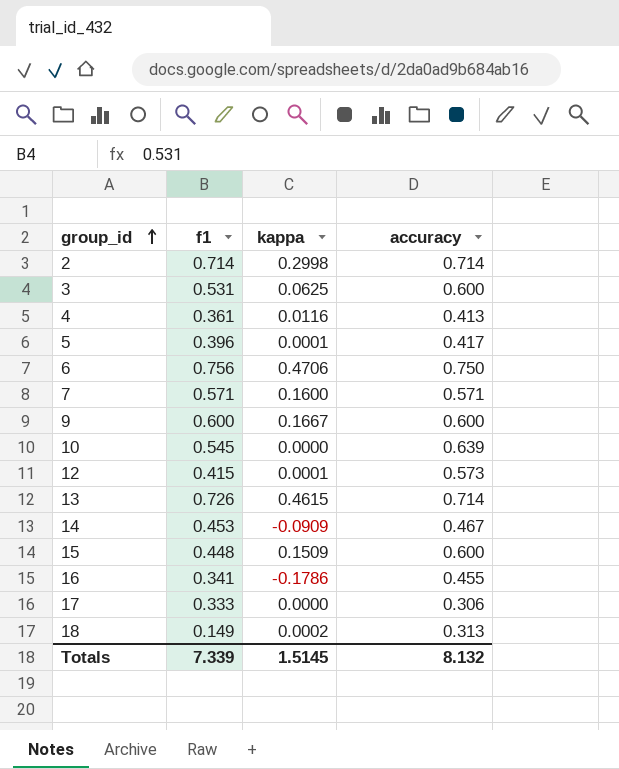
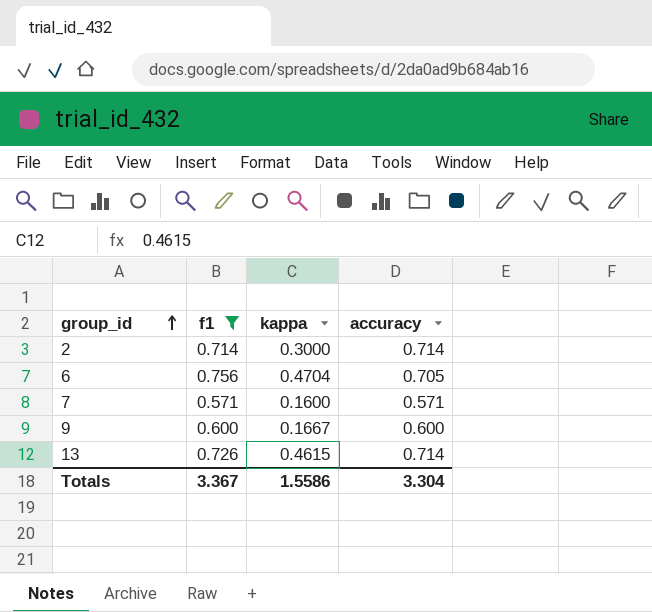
filter: none -> f1 >= 0.571
2 | kappa: 0.2998 -> 0.3000
6 | kappa: 0.4706 -> 0.4704
6 | accuracy: 0.750 -> 0.705
Totals | f1: 7.339 -> 3.367
Totals | kappa: 1.5145 -> 1.5586
Totals | accuracy: 8.132 -> 3.304

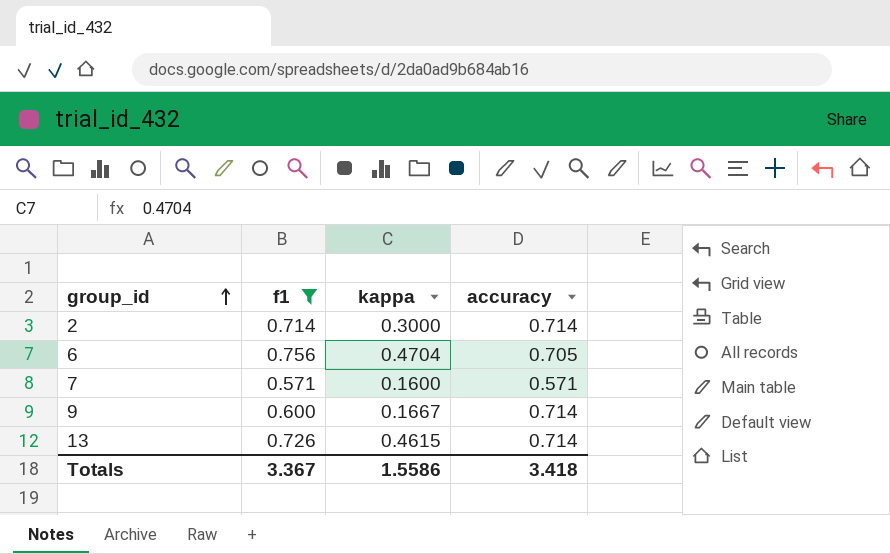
9 | accuracy: 0.600 -> 0.714
Totals | accuracy: 3.304 -> 3.418

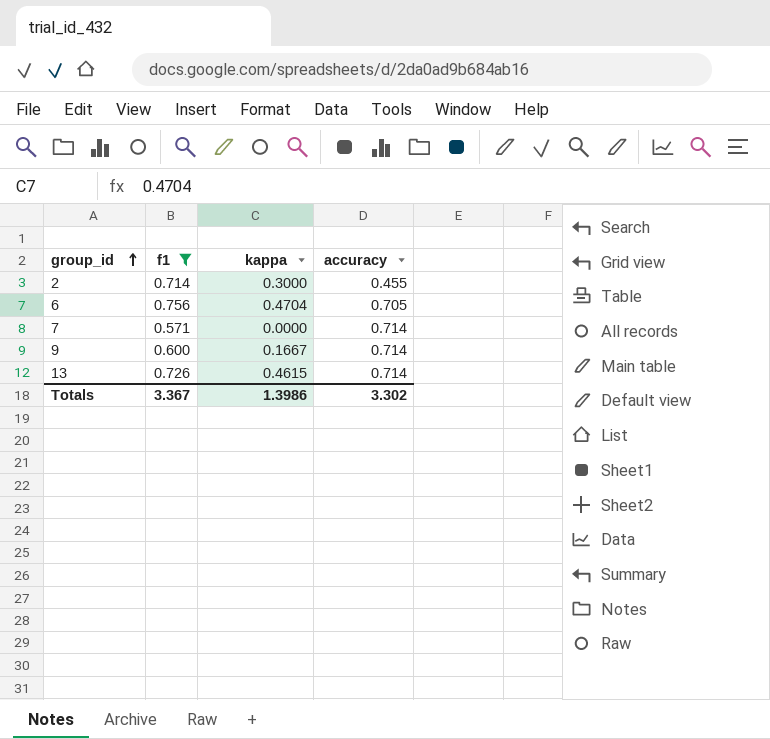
2 | accuracy: 0.714 -> 0.455
7 | kappa: 0.1600 -> 0.0000
7 | accuracy: 0.571 -> 0.714
Totals | kappa: 1.5586 -> 1.3986
Totals | accuracy: 3.418 -> 3.302

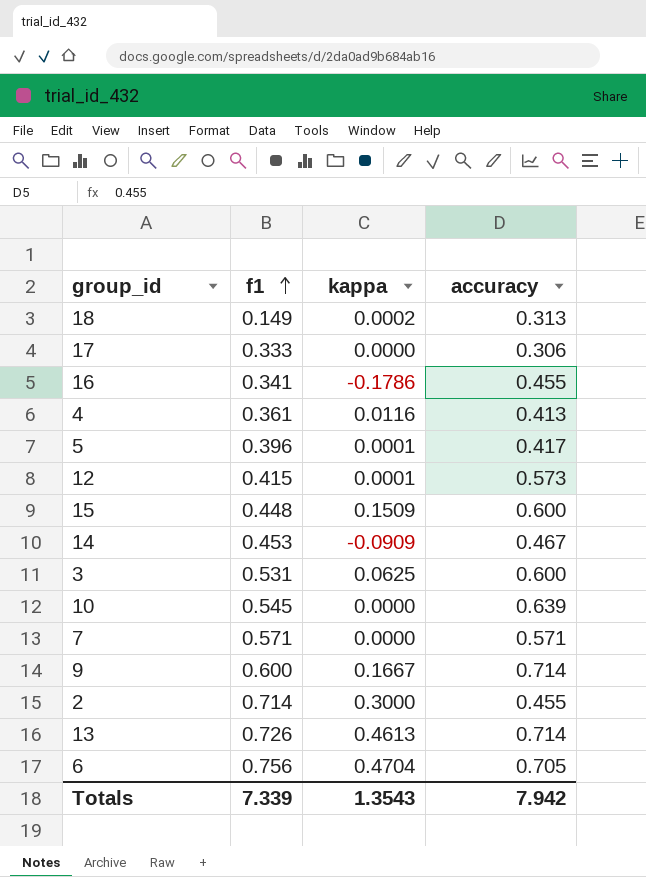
filter: f1 >= 0.571 -> none
row order: group_id ascending -> f1 ascending
7 | accuracy: 0.714 -> 0.571
13 | kappa: 0.4615 -> 0.4613
Totals | f1: 3.367 -> 7.339
Totals | kappa: 1.3986 -> 1.3543
Totals | accuracy: 3.302 -> 7.942

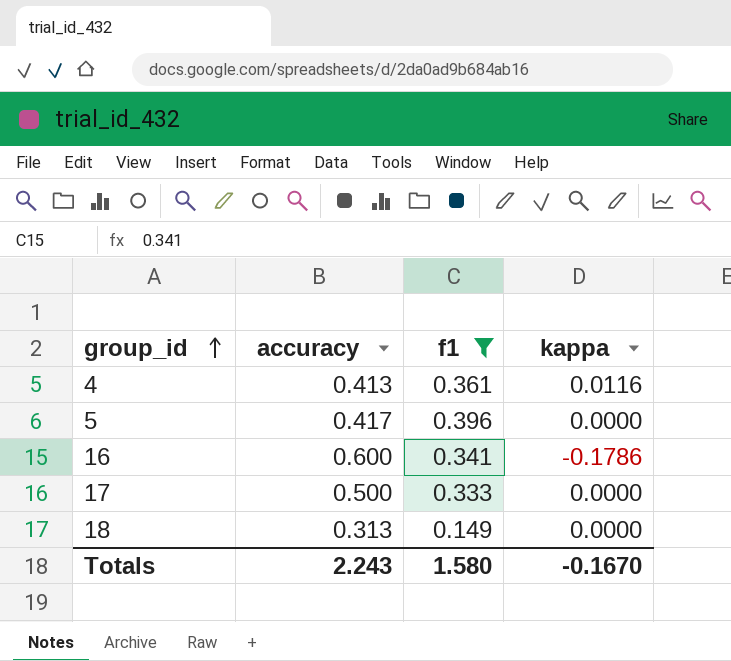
filter: none -> f1 <= 0.396
row order: f1 ascending -> group_id ascending
column accuracy | position: 4 -> 2
5 | kappa: 0.0001 -> 0.0000
16 | accuracy: 0.455 -> 0.600
17 | accuracy: 0.306 -> 0.500
18 | kappa: 0.0002 -> 0.0000
Totals | accuracy: 7.942 -> 2.243
Totals | f1: 7.339 -> 1.580
Totals | kappa: 1.3543 -> -0.1670

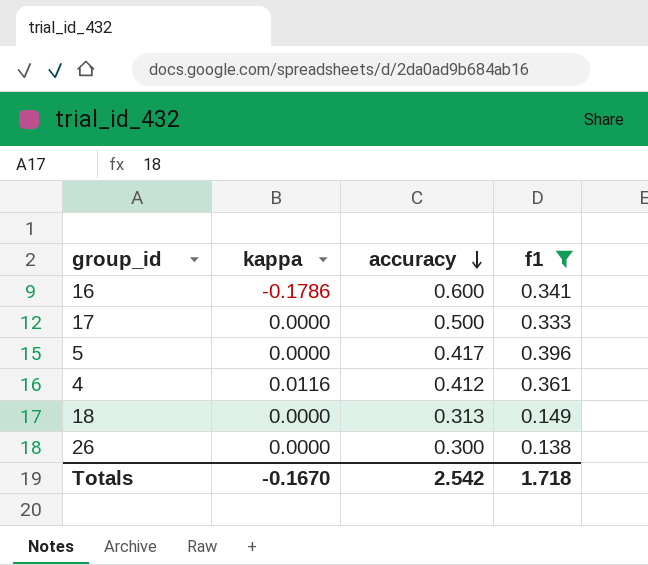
row order: group_id ascending -> accuracy descending
column kappa | position: 4 -> 2
4 | accuracy: 0.413 -> 0.412
row 26: none -> 0.0000 | 0.300 | 0.138
Totals | accuracy: 2.243 -> 2.542
Totals | f1: 1.580 -> 1.718

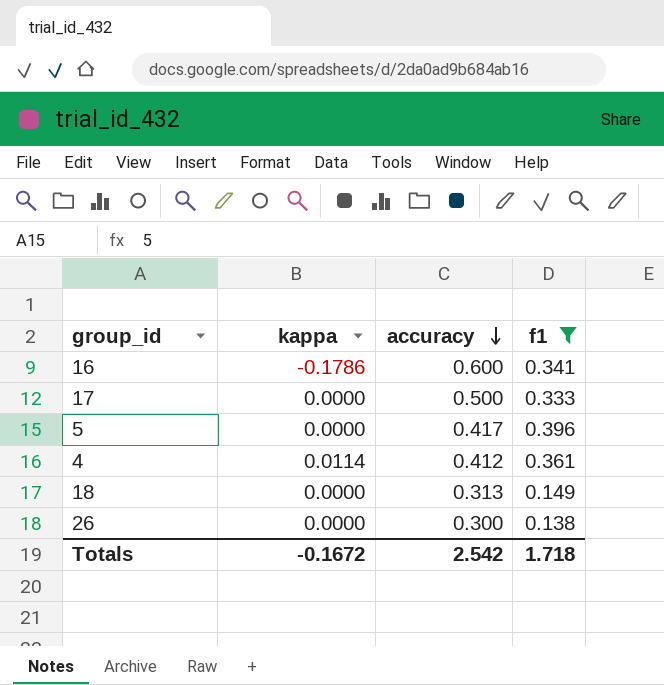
4 | kappa: 0.0116 -> 0.0114
Totals | kappa: -0.1670 -> -0.1672

